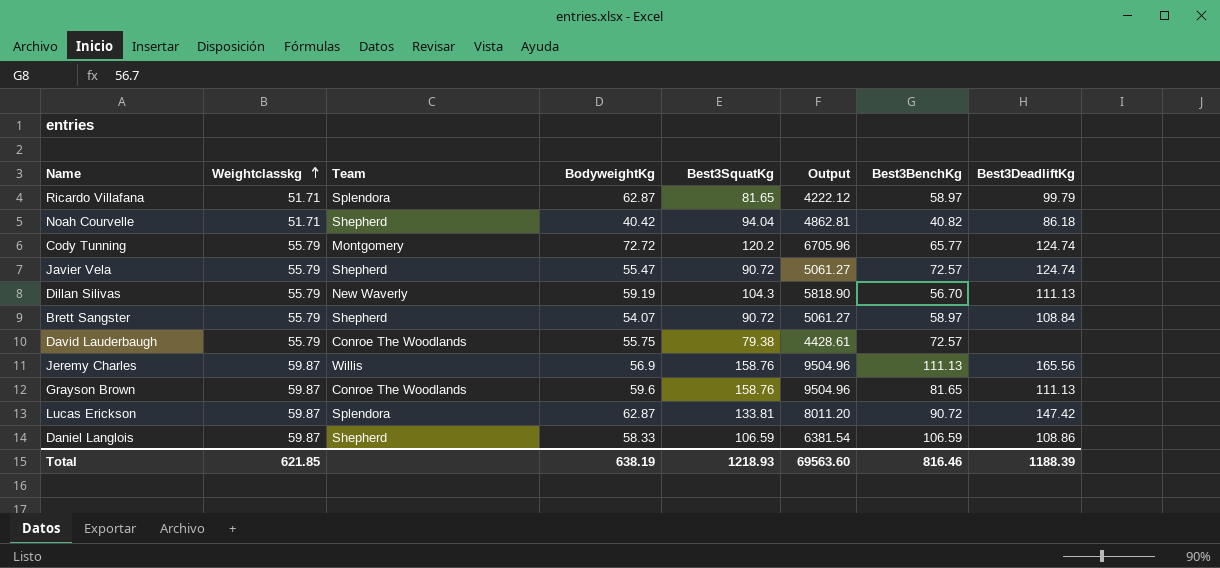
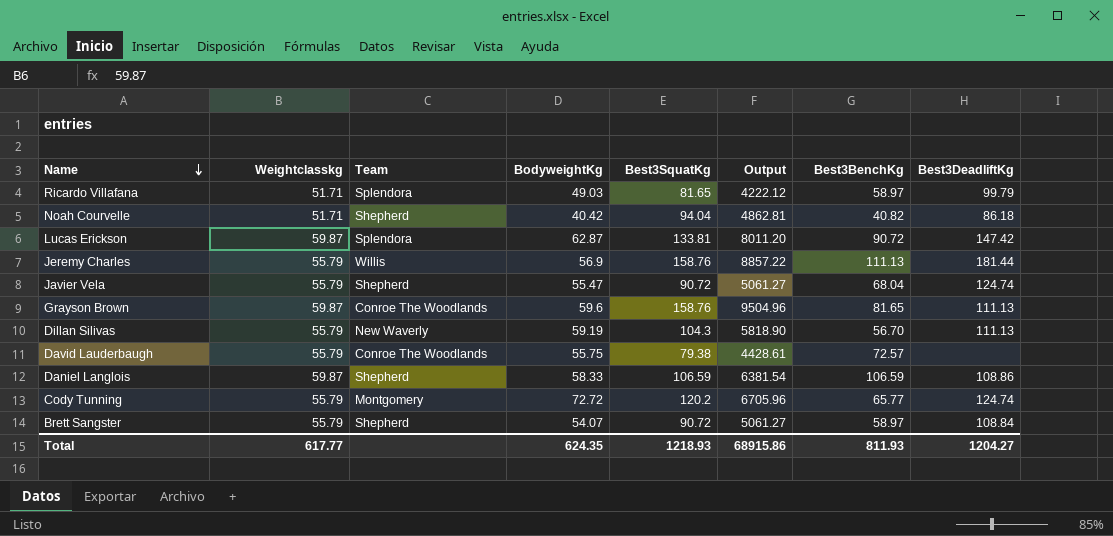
row order: Weightclasskg ascending -> Name descending
Ricardo Villafana | BodyweightKg: 62.87 -> 49.03
Jeremy Charles | Weightclasskg: 59.87 -> 55.79
Jeremy Charles | Output: 9504.96 -> 8857.22
Jeremy Charles | Best3DeadliftKg: 165.56 -> 181.44
Javier Vela | Best3BenchKg: 72.57 -> 68.04
Total | Weightclasskg: 621.85 -> 617.77
Total | BodyweightKg: 638.19 -> 624.35
Total | Output: 69563.60 -> 68915.86
Total | Best3BenchKg: 816.46 -> 811.93
Total | Best3DeadliftKg: 1188.39 -> 1204.27

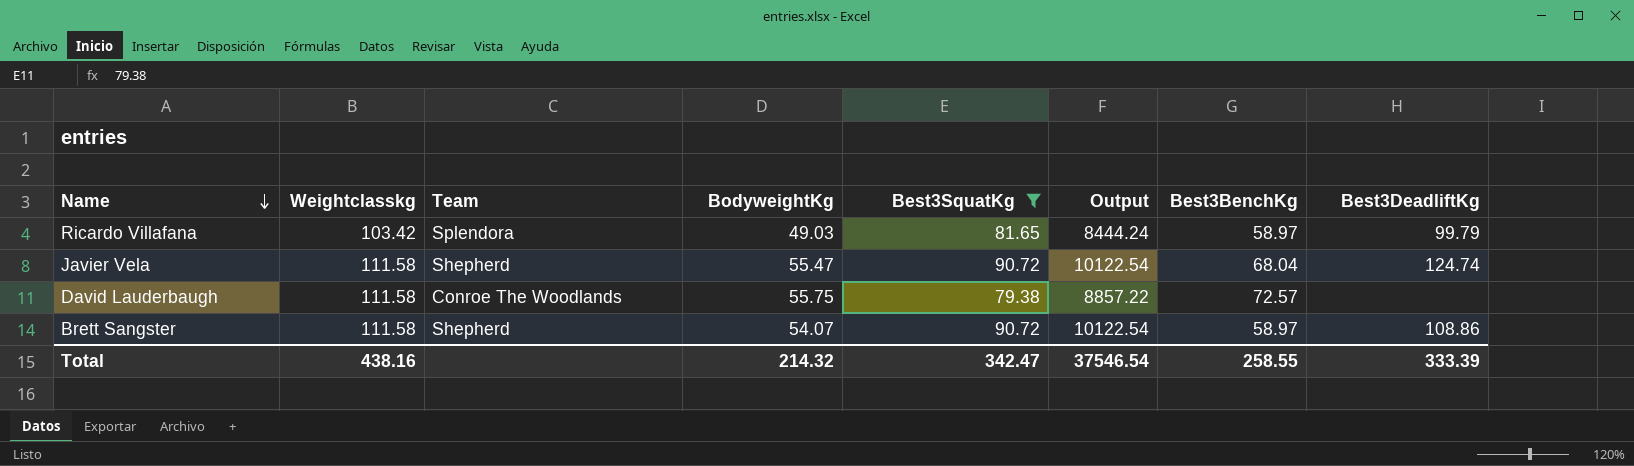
filter: none -> Best3SquatKg <= 90.72
Ricardo Villafana | Weightclasskg: 51.71 -> 103.42
Ricardo Villafana | Output: 4222.12 -> 8444.24
Javier Vela | Weightclasskg: 55.79 -> 111.58
Javier Vela | Output: 5061.27 -> 10122.54
David Lauderbaugh | Weightclasskg: 55.79 -> 111.58
David Lauderbaugh | Output: 4428.61 -> 8857.22
Brett Sangster | Weightclasskg: 55.79 -> 111.58
Brett Sangster | Output: 5061.27 -> 10122.54
Brett Sangster | Best3DeadliftKg: 108.84 -> 108.86
Total | Weightclasskg: 617.77 -> 438.16
Total | BodyweightKg: 624.35 -> 214.32
Total | Best3SquatKg: 1218.93 -> 342.47
Total | Output: 68915.86 -> 37546.54
Total | Best3BenchKg: 811.93 -> 258.55
Total | Best3DeadliftKg: 1204.27 -> 333.39

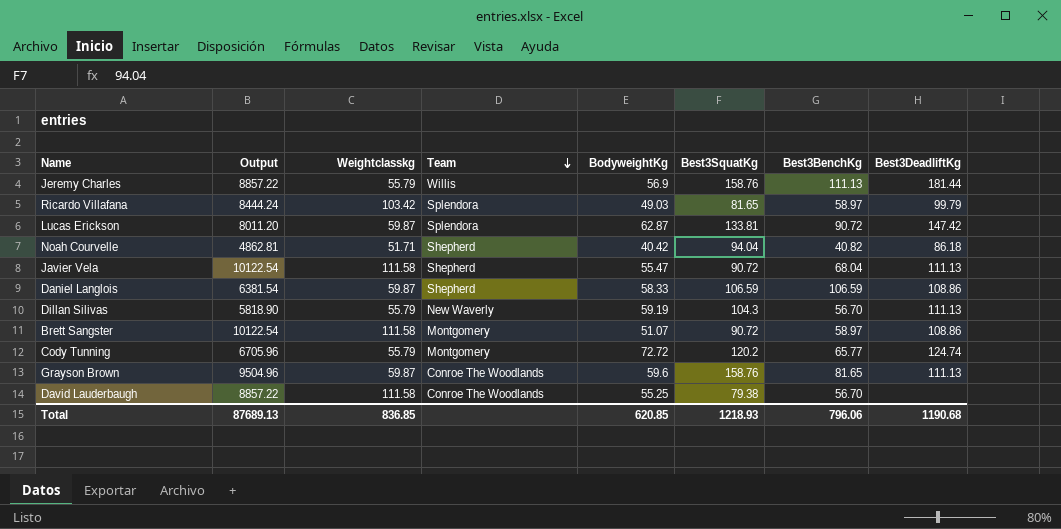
filter: Best3SquatKg <= 90.72 -> none
row order: Name descending -> Team descending
column Output | position: 6 -> 2
Javier Vela | Best3DeadliftKg: 124.74 -> 111.13
Brett Sangster | Team: Shepherd -> Montgomery
Brett Sangster | BodyweightKg: 54.07 -> 51.07
David Lauderbaugh | BodyweightKg: 55.75 -> 55.25
David Lauderbaugh | Best3BenchKg: 72.57 -> 56.70
Total | Output: 37546.54 -> 87689.13
Total | Weightclasskg: 438.16 -> 836.85
Total | BodyweightKg: 214.32 -> 620.85
Total | Best3SquatKg: 342.47 -> 1218.93
Total | Best3BenchKg: 258.55 -> 796.06
Total | Best3DeadliftKg: 333.39 -> 1190.68

